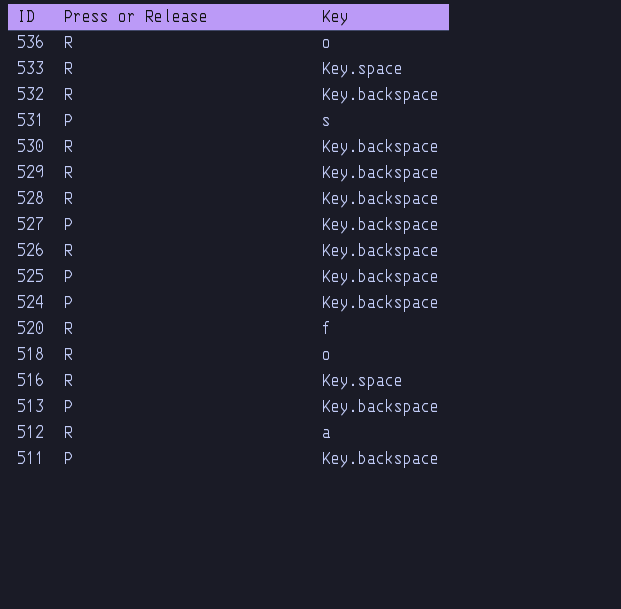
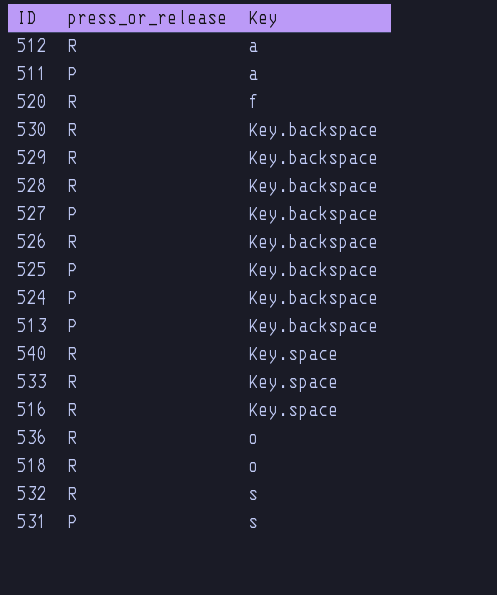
row order: ID descending -> Key ascending
column name: Press or Release -> press_or_release
511 | Key: Key.backspace -> a
row 540: none -> R | Key.space
532 | Key: Key.backspace -> s

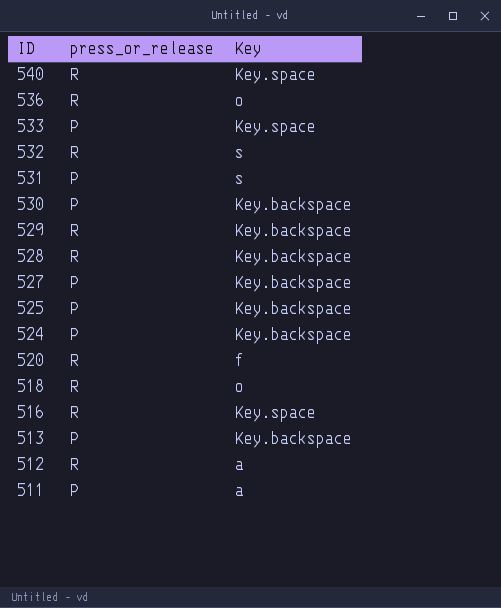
row order: Key ascending -> ID descending
row 526: R | Key.backspace -> none
533 | press_or_release: R -> P
530 | press_or_release: R -> P

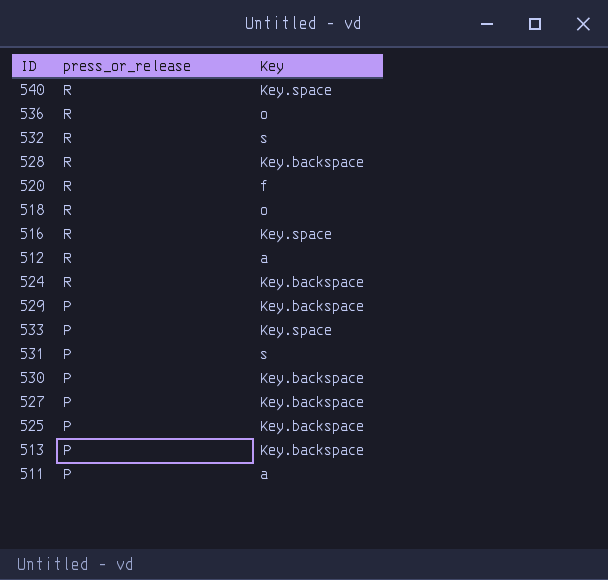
row order: ID descending -> press_or_release descending
524 | press_or_release: P -> R
529 | press_or_release: R -> P

